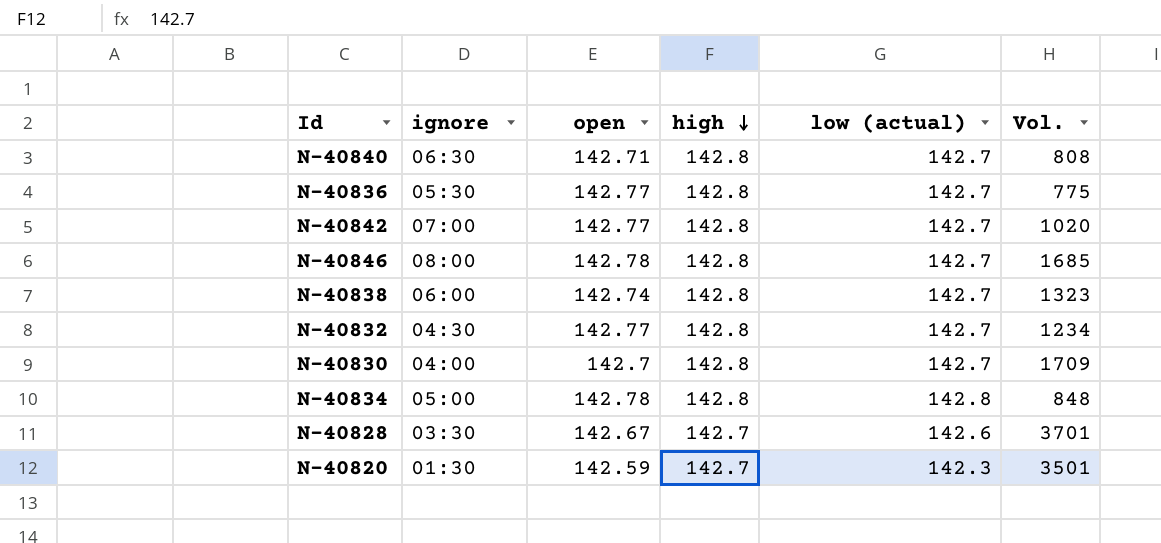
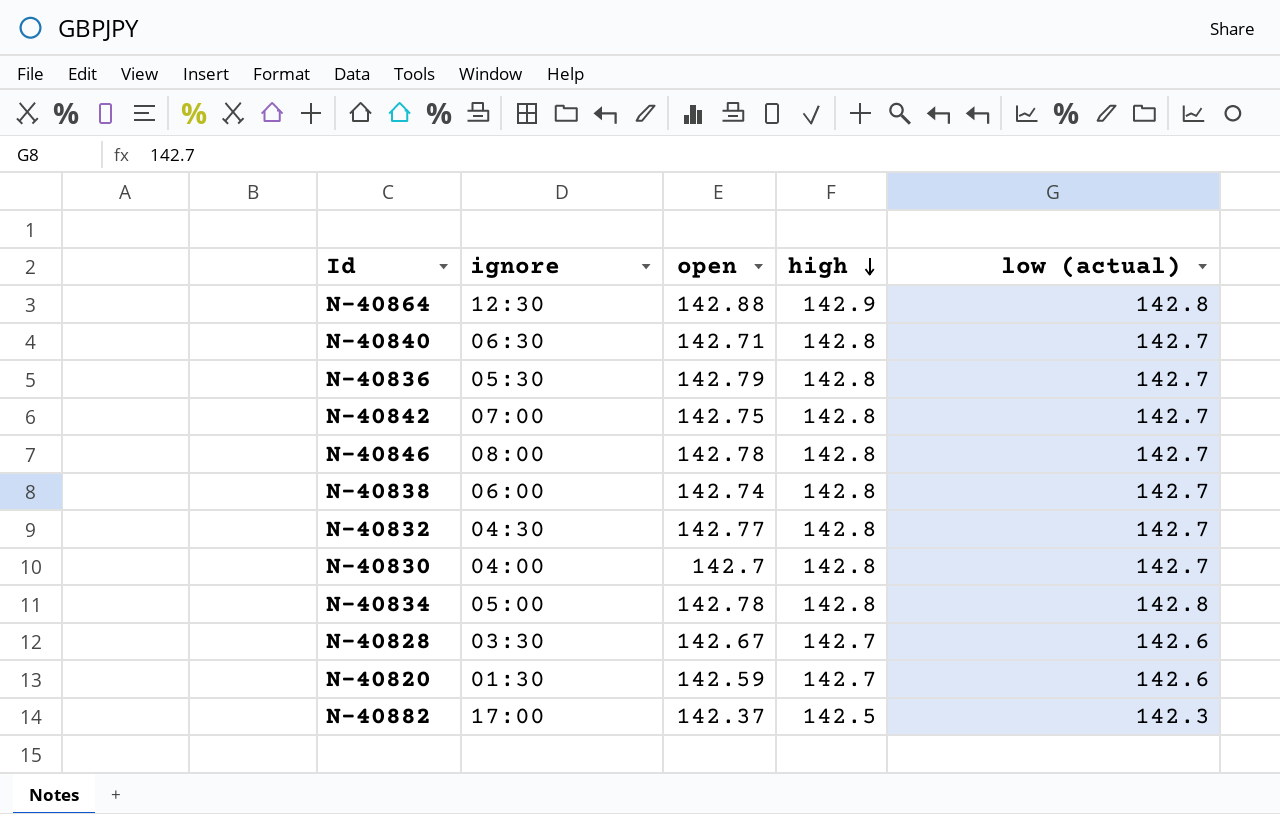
column Vol. | position: 6 -> none
row N-40864: none -> 12:30 | 142.88 | 142.9 | 142.8
N-40836 | open: 142.77 -> 142.79
N-40842 | open: 142.77 -> 142.75
N-40820 | low (actual): 142.3 -> 142.6
row N-40882: none -> 17:00 | 142.37 | 142.5 | 142.3

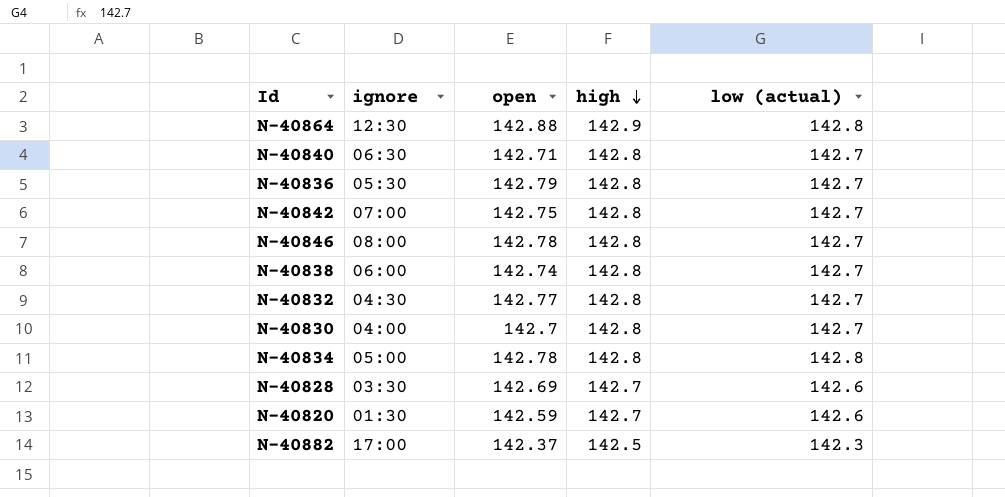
N-40828 | open: 142.67 -> 142.69

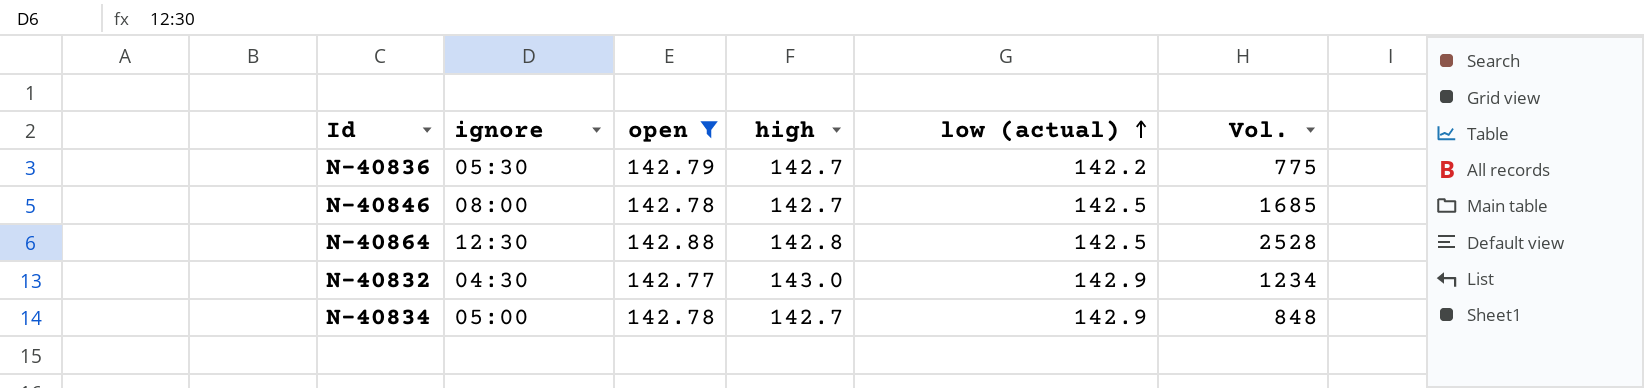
filter: none -> open >= 142.77
row order: high descending -> low (actual) ascending
column Vol. | position: none -> 6
N-40836 | high: 142.8 -> 142.7
N-40836 | low (actual): 142.7 -> 142.2
N-40846 | high: 142.8 -> 142.7
N-40846 | low (actual): 142.7 -> 142.5
N-40864 | high: 142.9 -> 142.8
N-40864 | low (actual): 142.8 -> 142.5
N-40832 | high: 142.8 -> 143.0
N-40832 | low (actual): 142.7 -> 142.9
N-40834 | high: 142.8 -> 142.7
N-40834 | low (actual): 142.8 -> 142.9

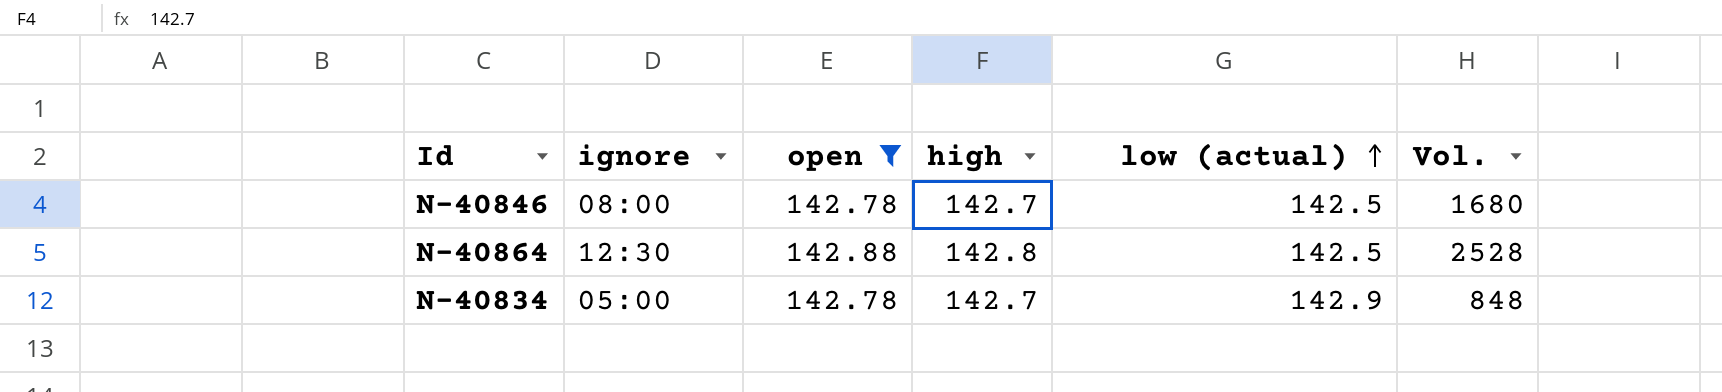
row N-40836: 05:30 | 142.79 | 142.7 | 142.2 | 775 -> none
row N-40832: 04:30 | 142.77 | 143.0 | 142.9 | 1234 -> none
N-40846 | Vol.: 1685 -> 1680

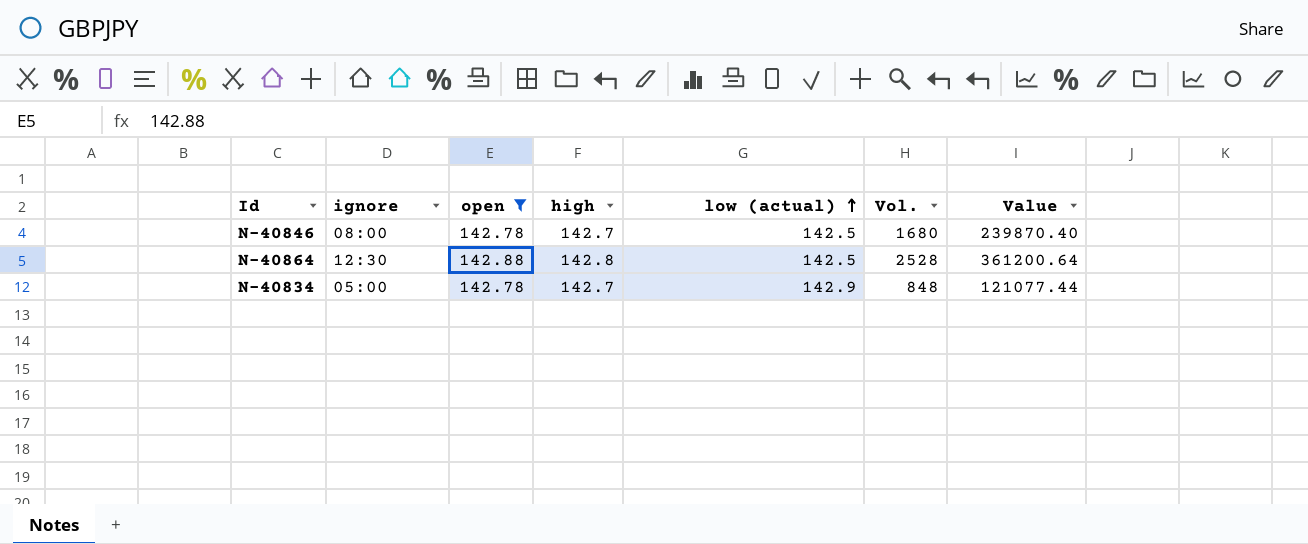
column Value | formula: none -> [open] * [Vol.]

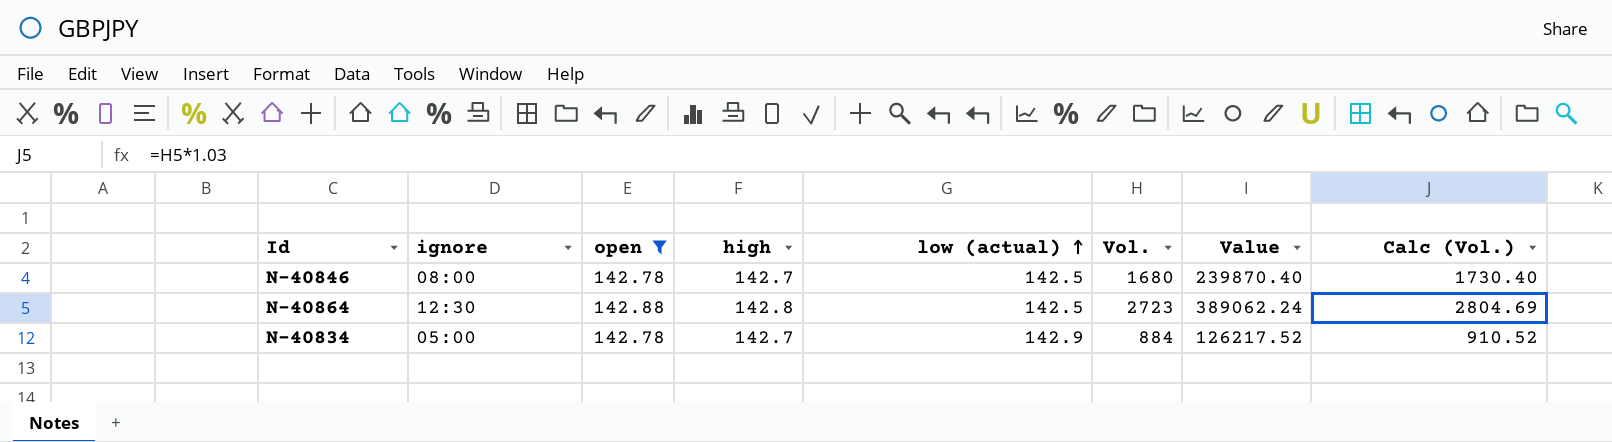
column Calc (Vol.) | formula: none -> [Vol.] * 1.03
N-40864 | Vol.: 2528 -> 2723
N-40864 | Value: 361200.64 -> 389062.24
N-40834 | Vol.: 848 -> 884
N-40834 | Value: 121077.44 -> 126217.52

